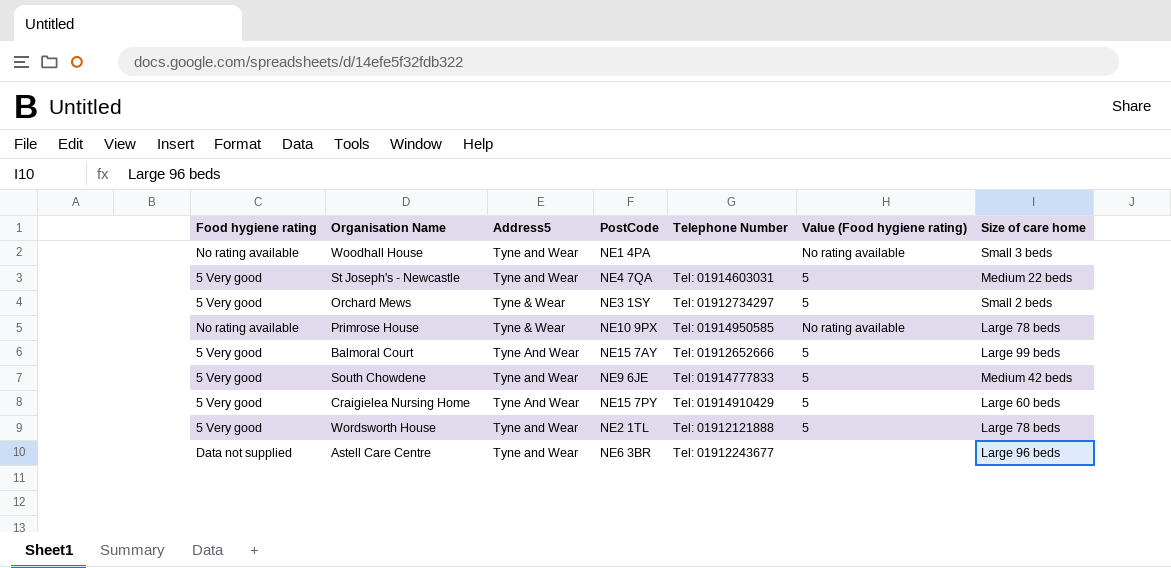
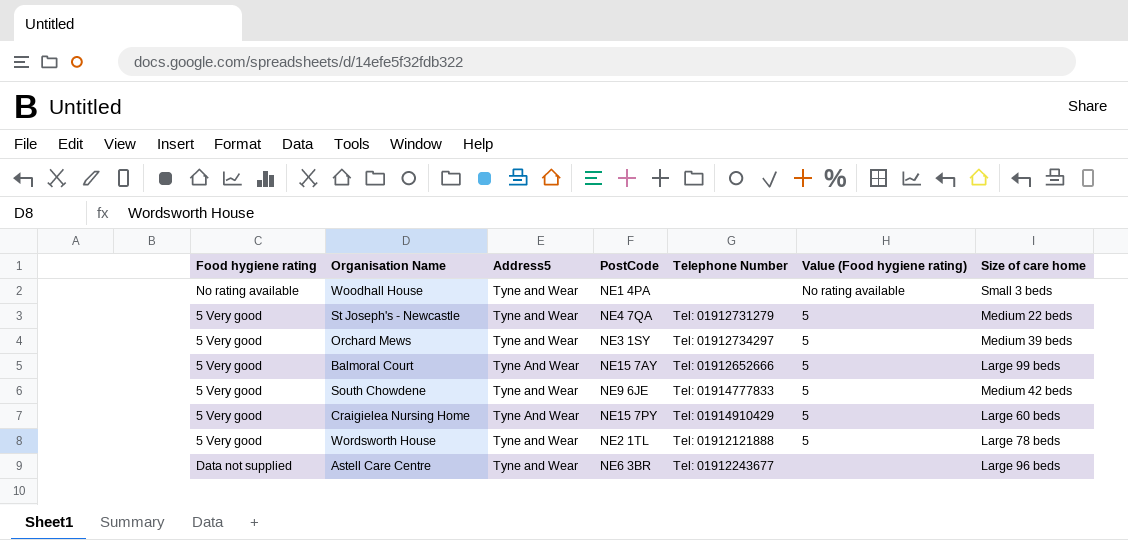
row Primrose House: No rating available | Tyne & Wear | NE10 9PX | Tel: 01914950585 | No rating available | Large 78 beds -> none
St Joseph's - Newcastle | Telephone Number: Tel: 01914603031 -> Tel: 01912731279
Orchard Mews | Address5: Tyne & Wear -> Tyne and Wear
Orchard Mews | Size of care home: Small 2 beds -> Medium 39 beds

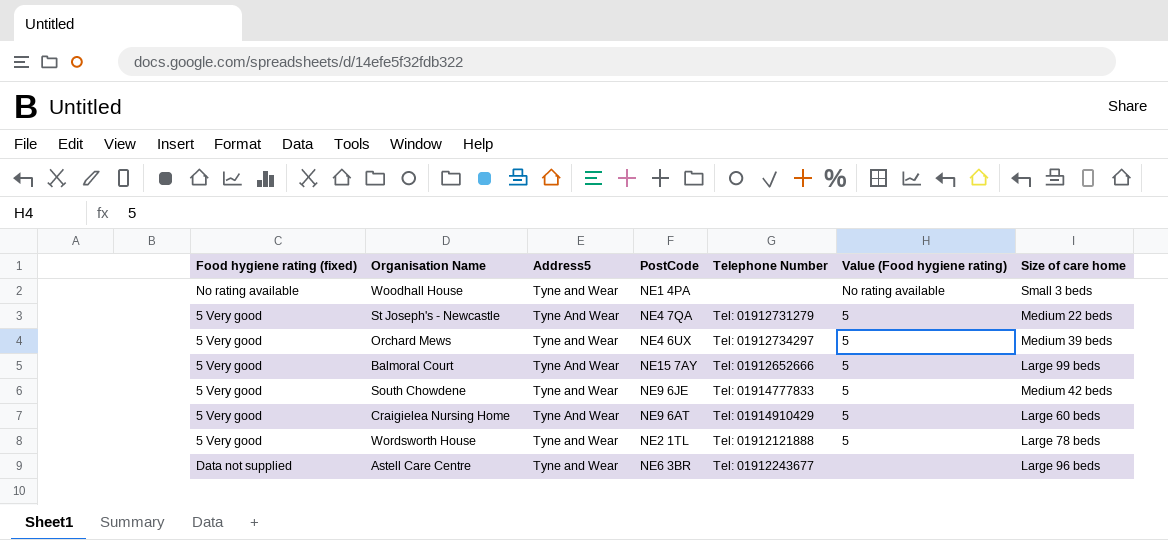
column name: Food hygiene rating -> Food hygiene rating (fixed)
St Joseph's - Newcastle | Address5: Tyne and Wear -> Tyne And Wear
Orchard Mews | PostCode: NE3 1SY -> NE4 6UX
Craigielea Nursing Home | PostCode: NE15 7PY -> NE9 6AT

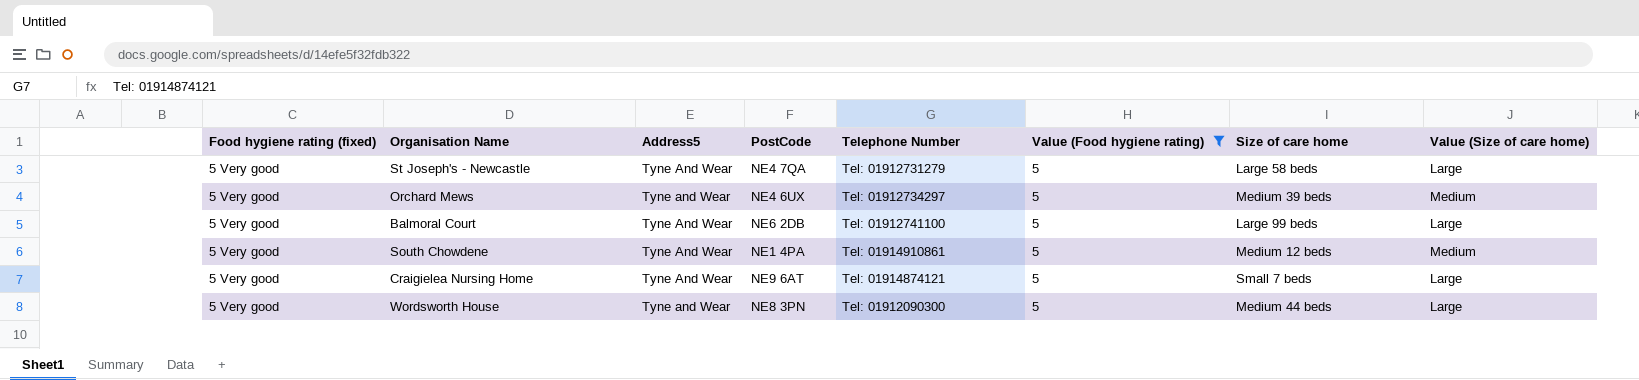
filter: none -> Value (Food hygiene rating) = 5
column Value (Size of care home) | position: none -> 8
St Joseph's - Newcastle | Size of care home: Medium 22 beds -> Large 58 beds
Balmoral Court | PostCode: NE15 7AY -> NE6 2DB
Balmoral Court | Telephone Number: Tel: 01912652666 -> Tel: 01912741100
South Chowdene | Address5: Tyne and Wear -> Tyne And Wear
South Chowdene | PostCode: NE9 6JE -> NE1 4PA
South Chowdene | Telephone Number: Tel: 01914777833 -> Tel: 01914910861
South Chowdene | Size of care home: Medium 42 beds -> Medium 12 beds
Craigielea Nursing Home | Telephone Number: Tel: 01914910429 -> Tel: 01914874121
Craigielea Nursing Home | Size of care home: Large 60 beds -> Small 7 beds
Wordsworth House | PostCode: NE2 1TL -> NE8 3PN
Wordsworth House | Telephone Number: Tel: 01912121888 -> Tel: 01912090300
Wordsworth House | Size of care home: Large 78 beds -> Medium 44 beds

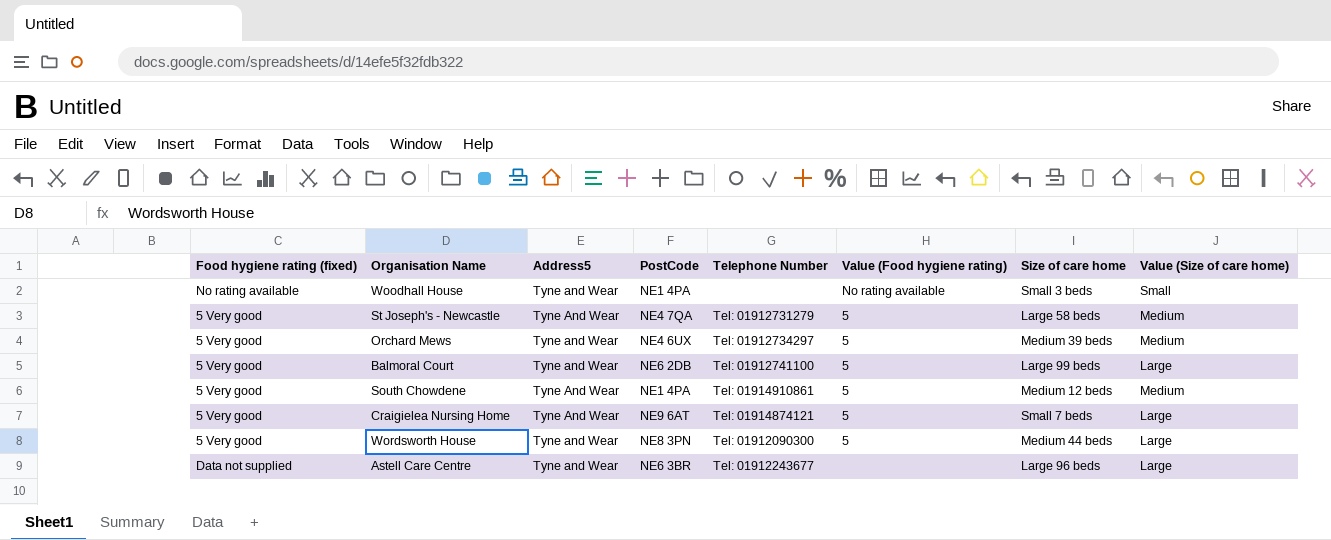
filter: Value (Food hygiene rating) = 5 -> none
St Joseph's - Newcastle | Value (Size of care home): Large -> Medium
Balmoral Court | Address5: Tyne And Wear -> Tyne and Wear

